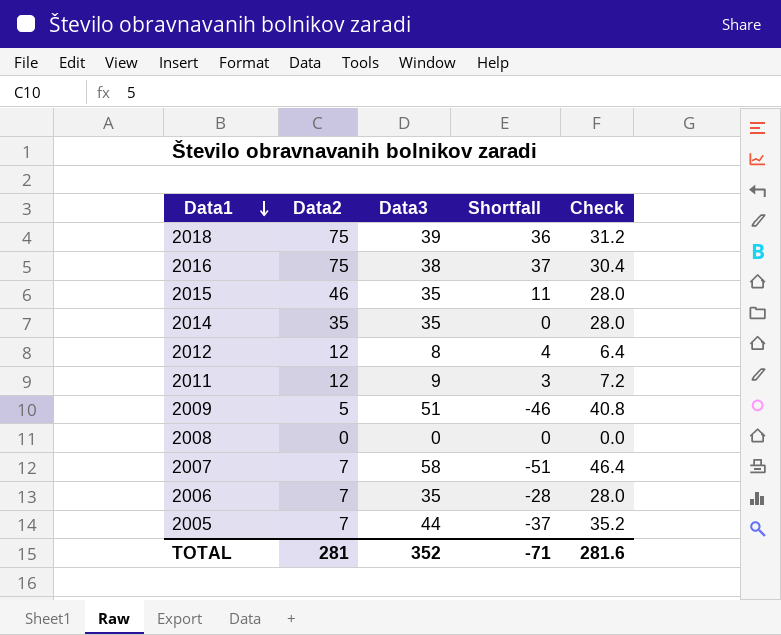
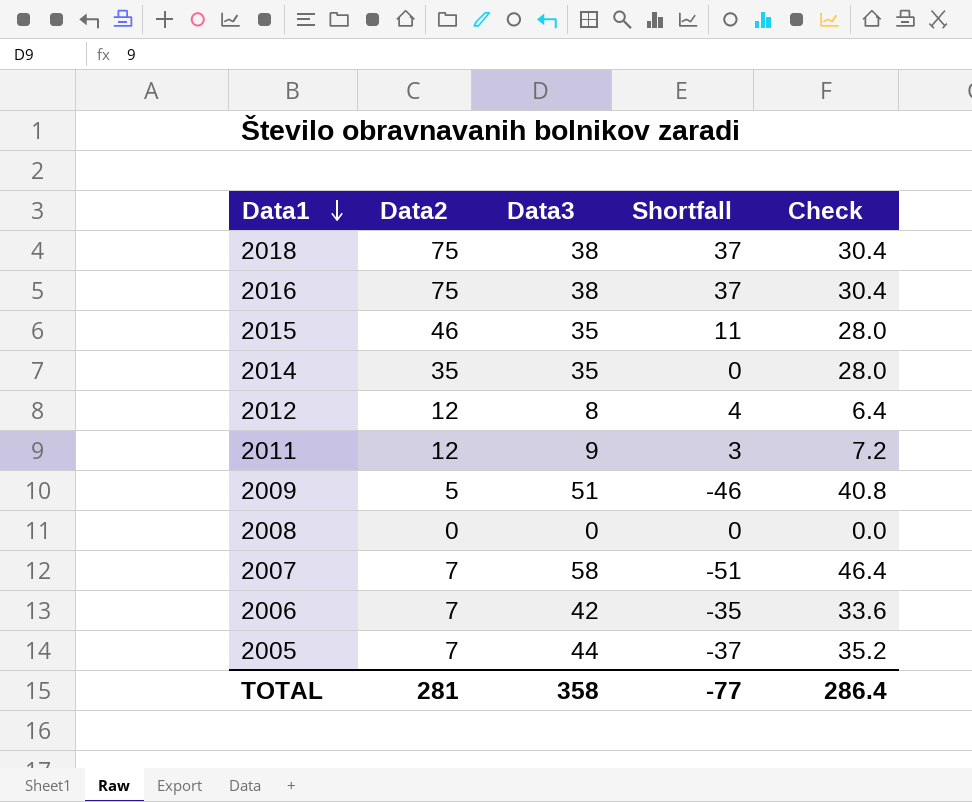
2018 | Data3: 39 -> 38
2018 | Shortfall: 36 -> 37
2018 | Check: 31.2 -> 30.4
2006 | Data3: 35 -> 42
2006 | Shortfall: -28 -> -35
2006 | Check: 28.0 -> 33.6
TOTAL | Data3: 352 -> 358
TOTAL | Shortfall: -71 -> -77
TOTAL | Check: 281.6 -> 286.4

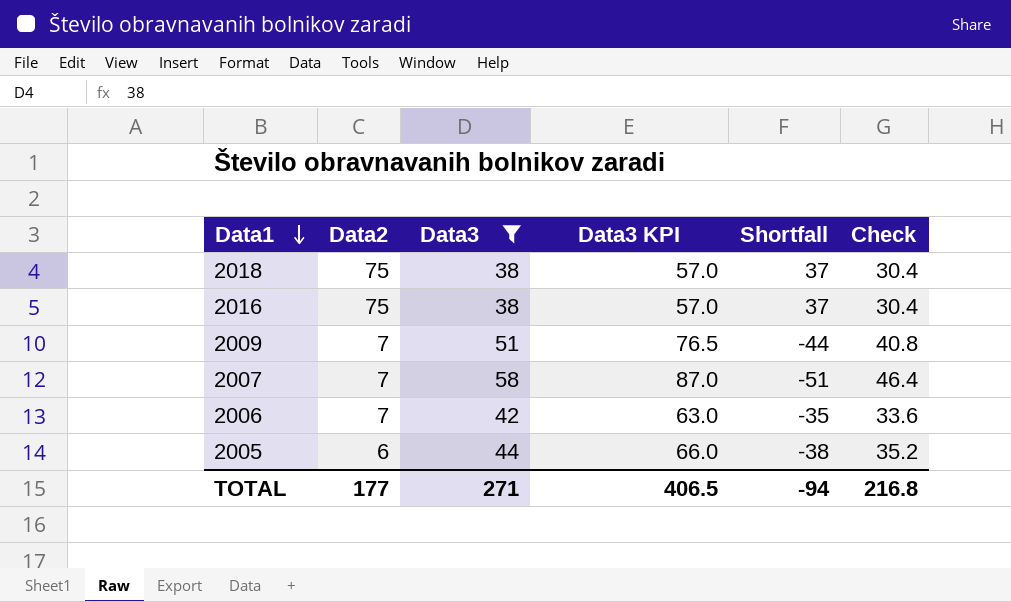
filter: none -> Data3 >= 38
column Data3 KPI | formula: none -> [Data3] * 1.5
2009 | Data2: 5 -> 7
2009 | Shortfall: -46 -> -44
2005 | Data2: 7 -> 6
2005 | Shortfall: -37 -> -38
TOTAL | Data2: 281 -> 177
TOTAL | Data3: 358 -> 271
TOTAL | Shortfall: -77 -> -94
TOTAL | Check: 286.4 -> 216.8

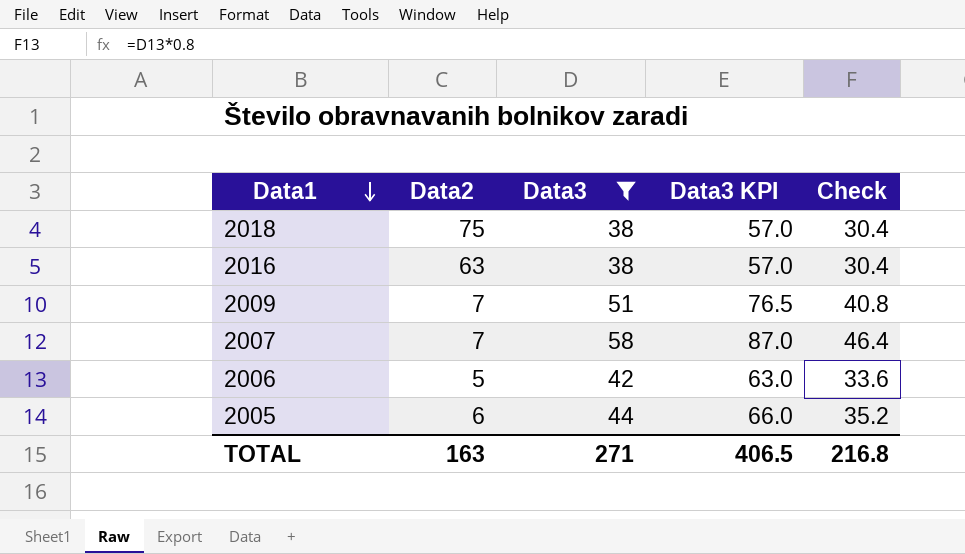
column Shortfall | formula: [Data2] - [Data3] -> none
2016 | Data2: 75 -> 63
2006 | Data2: 7 -> 5
TOTAL | Data2: 177 -> 163

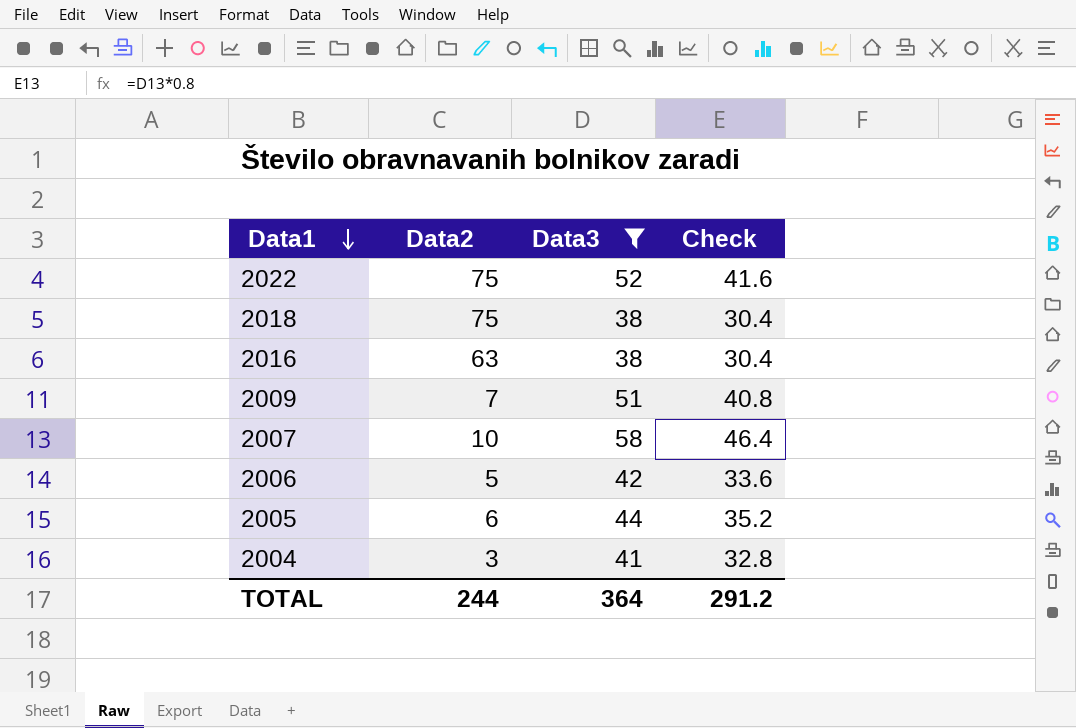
column Data3 KPI | formula: [Data3] * 1.5 -> none
row 2022: none -> 75 | 52 | 41.6
2007 | Data2: 7 -> 10
row 2004: none -> 3 | 41 | 32.8
TOTAL | Data2: 163 -> 244
TOTAL | Data3: 271 -> 364
TOTAL | Check: 216.8 -> 291.2

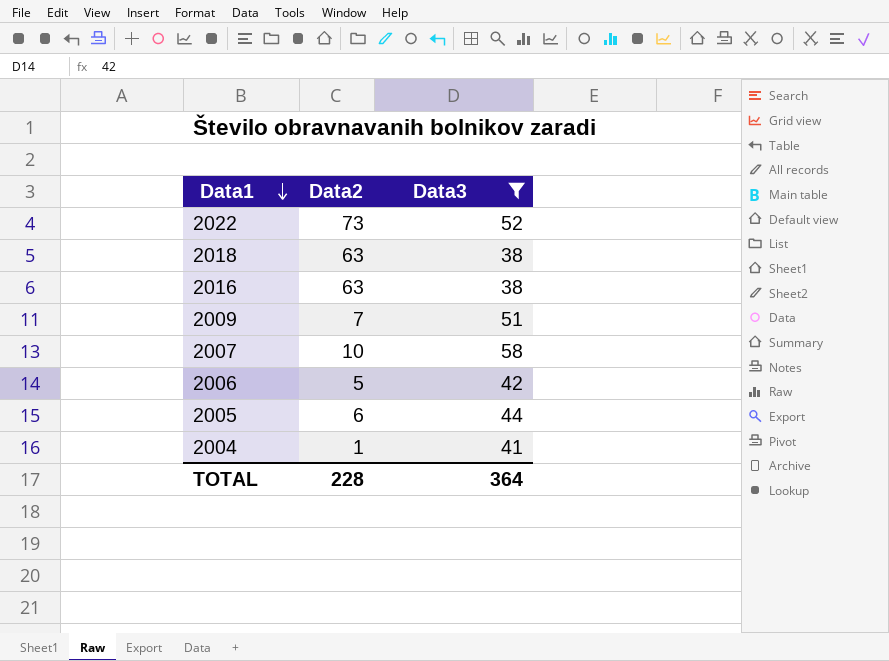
column Check | formula: [Data3] * 0.8 -> none
2022 | Data2: 75 -> 73
2018 | Data2: 75 -> 63
2004 | Data2: 3 -> 1
TOTAL | Data2: 244 -> 228

